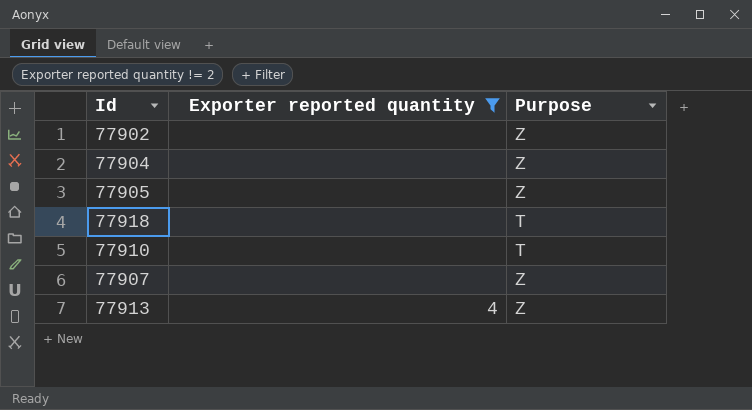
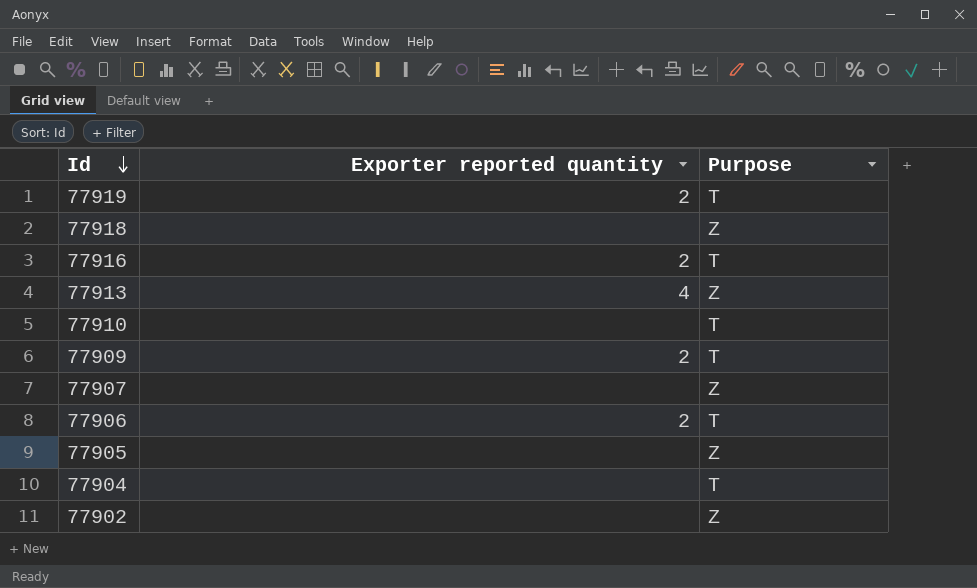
filter: Exporter reported quantity != 2 -> none
row order: none -> Id descending
77918 | Purpose: T -> Z
77904 | Purpose: Z -> T

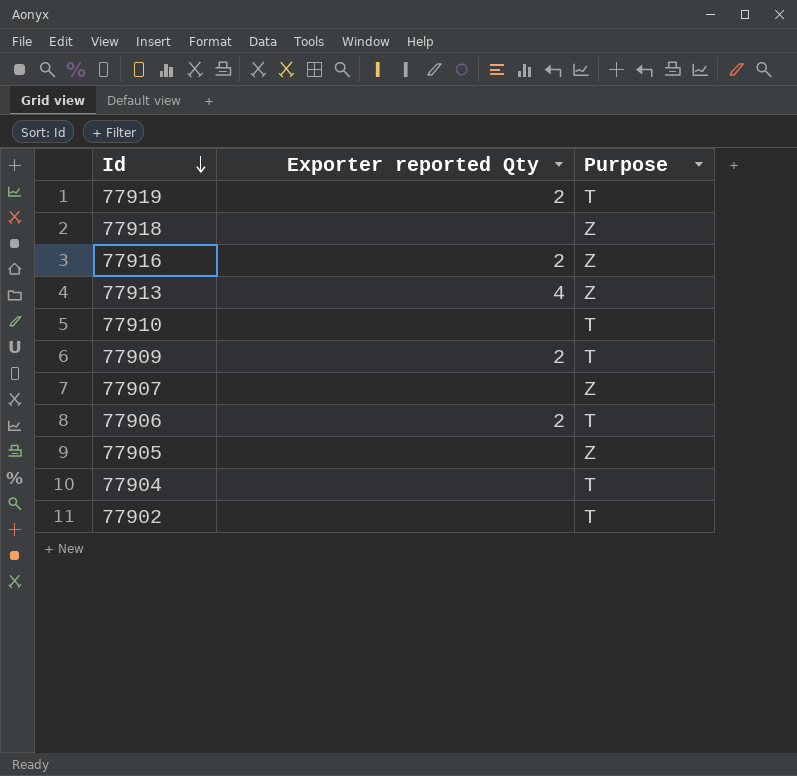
column name: Exporter reported quantity -> Exporter reported Qty
77916 | Purpose: T -> Z
77902 | Purpose: Z -> T

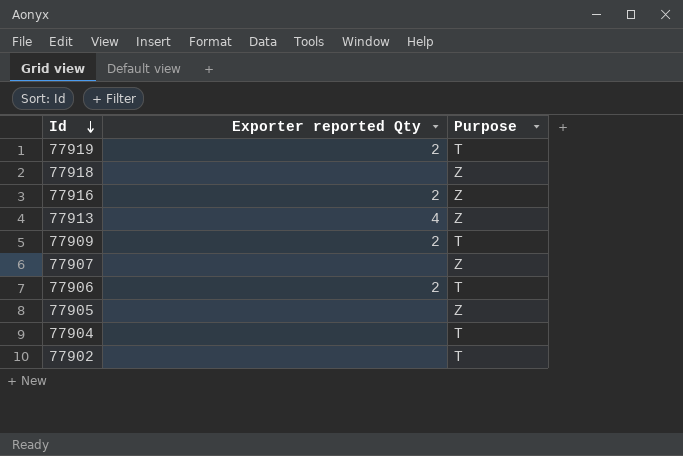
row 77910: none | T -> none

